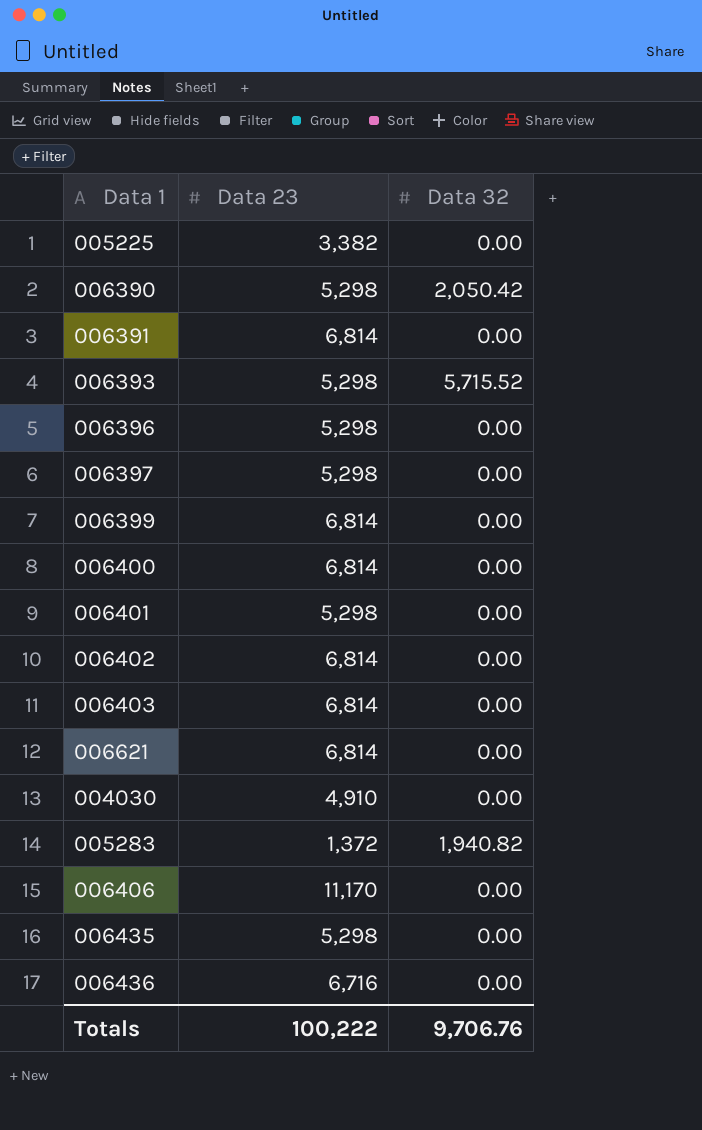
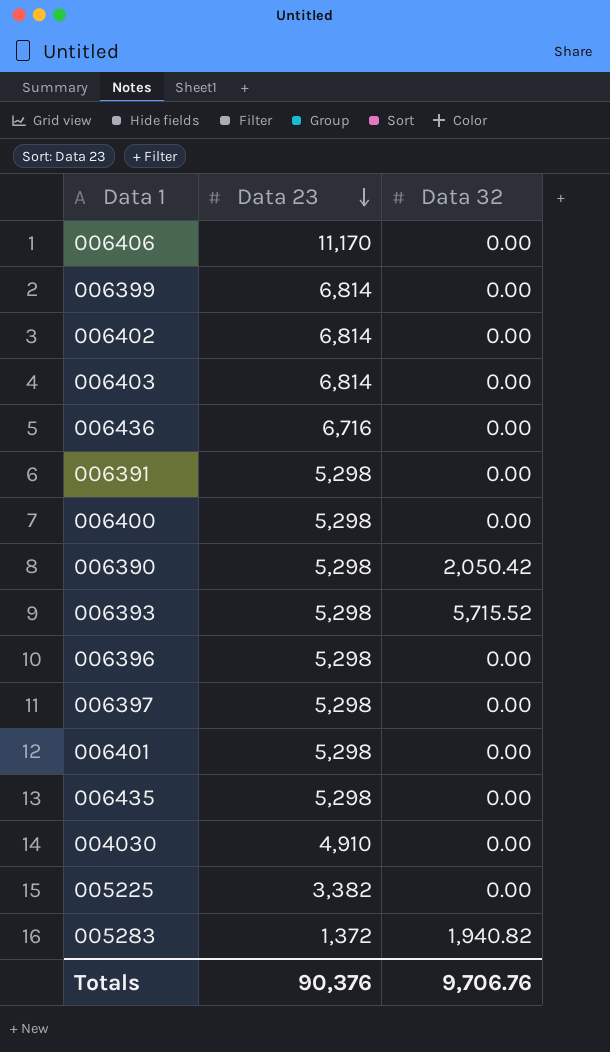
row order: none -> Data 23 descending
row 006621: 6,814 | 0.00 -> none
006391 | Data 23: 6,814 -> 5,298
006400 | Data 23: 6,814 -> 5,298
Totals | Data 23: 100,222 -> 90,376

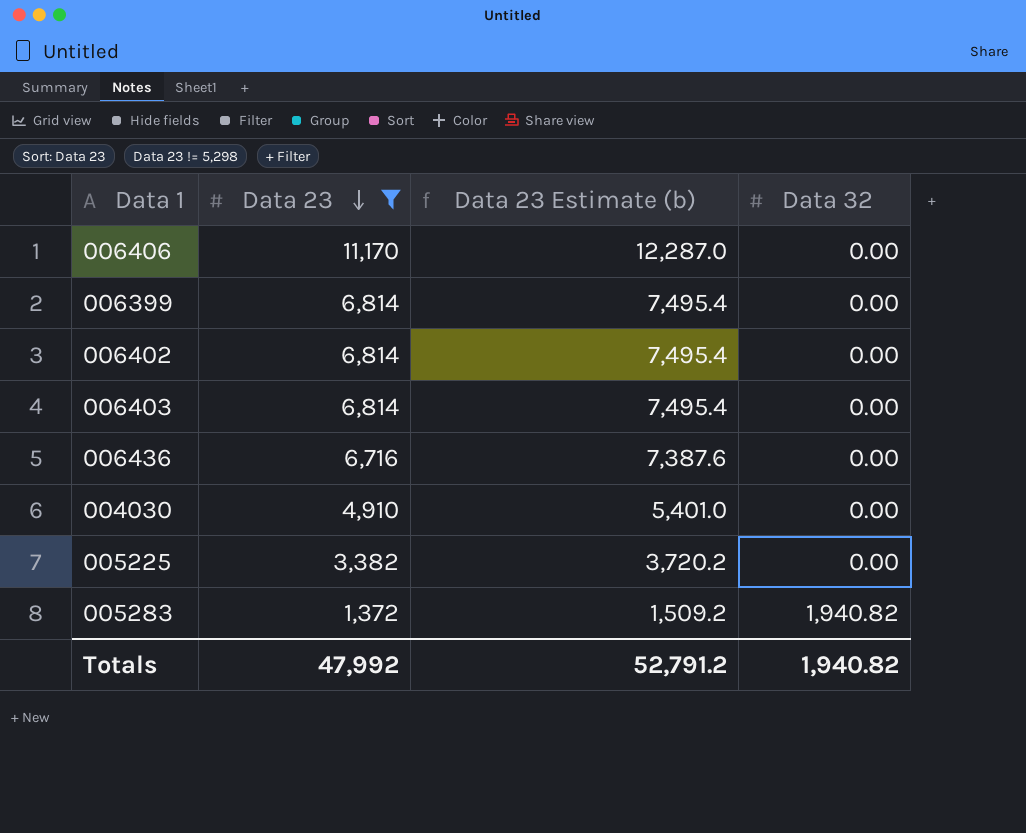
filter: none -> Data 23 != 5,298
column Data 23 Estimate (b) | formula: none -> [Data 23] * 1.1
Totals | Data 23: 90,376 -> 47,992
Totals | Data 32: 9,706.76 -> 1,940.82

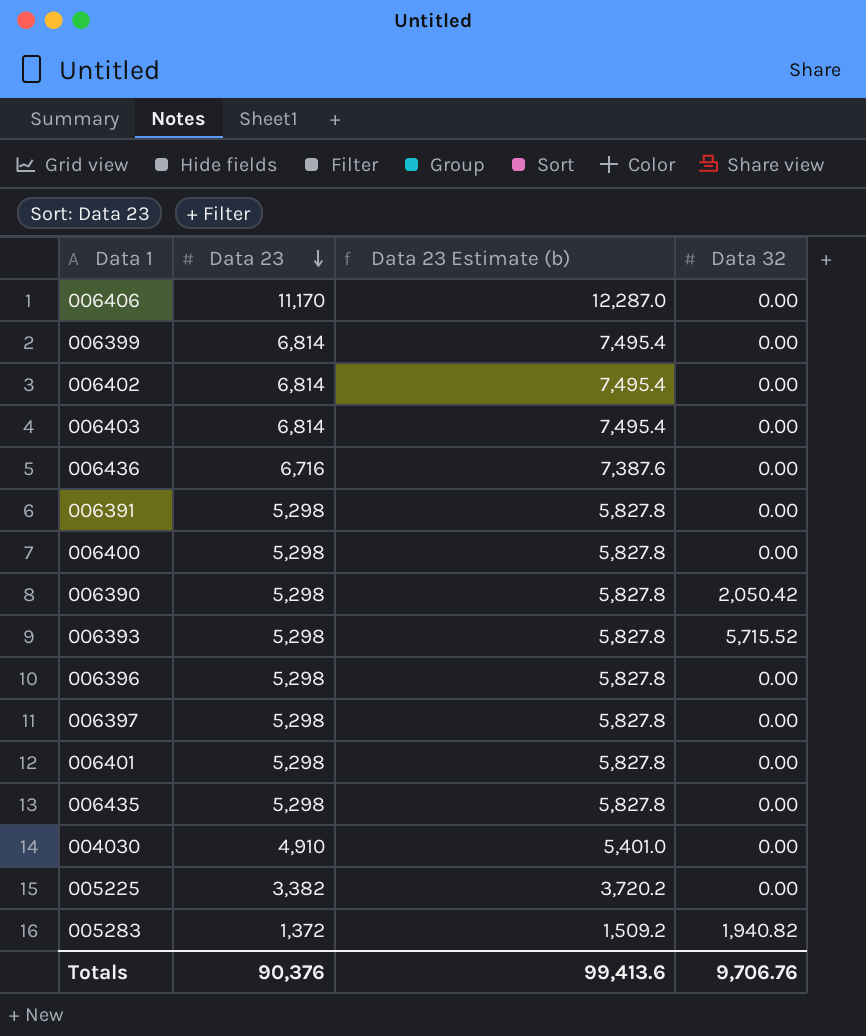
filter: Data 23 != 5,298 -> none
Totals | Data 23: 47,992 -> 90,376
Totals | Data 23 Estimate (b): 52,791.2 -> 99,413.6
Totals | Data 32: 1,940.82 -> 9,706.76

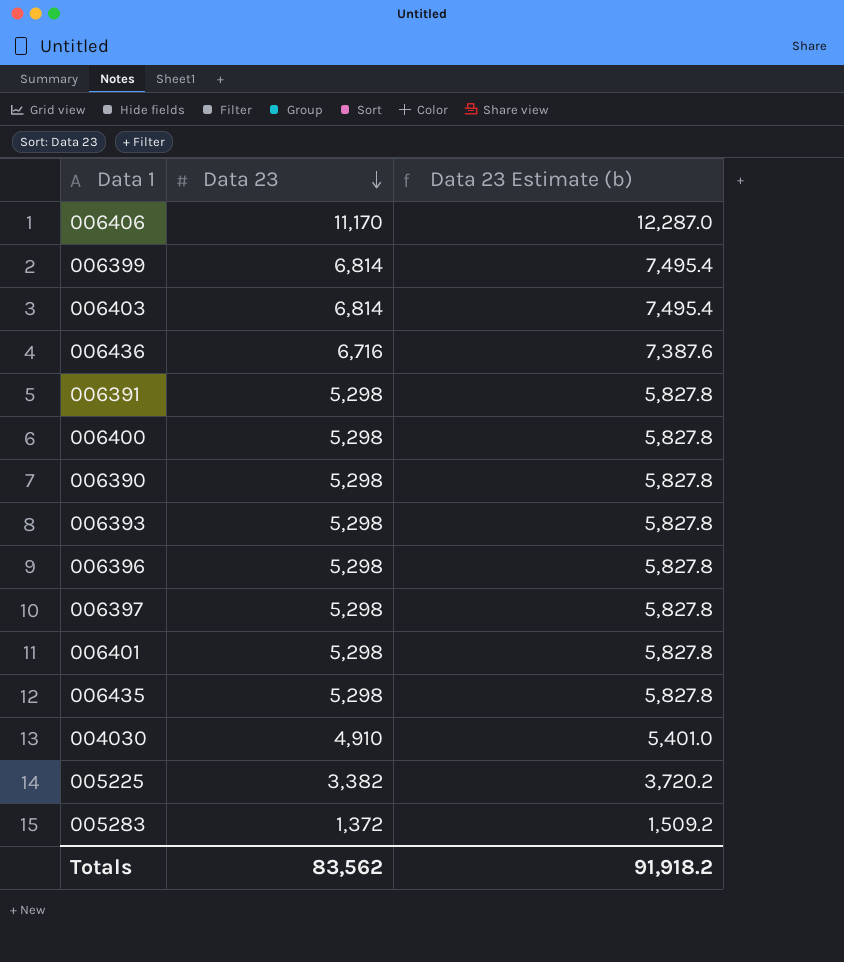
column Data 32 | position: 4 -> none
row 006402: 6,814 | 7,495.4 | 0.00 -> none
Totals | Data 23: 90,376 -> 83,562
Totals | Data 23 Estimate (b): 99,413.6 -> 91,918.2

